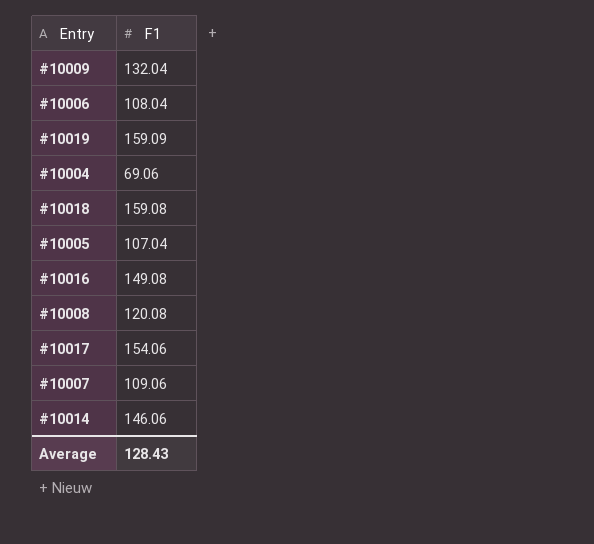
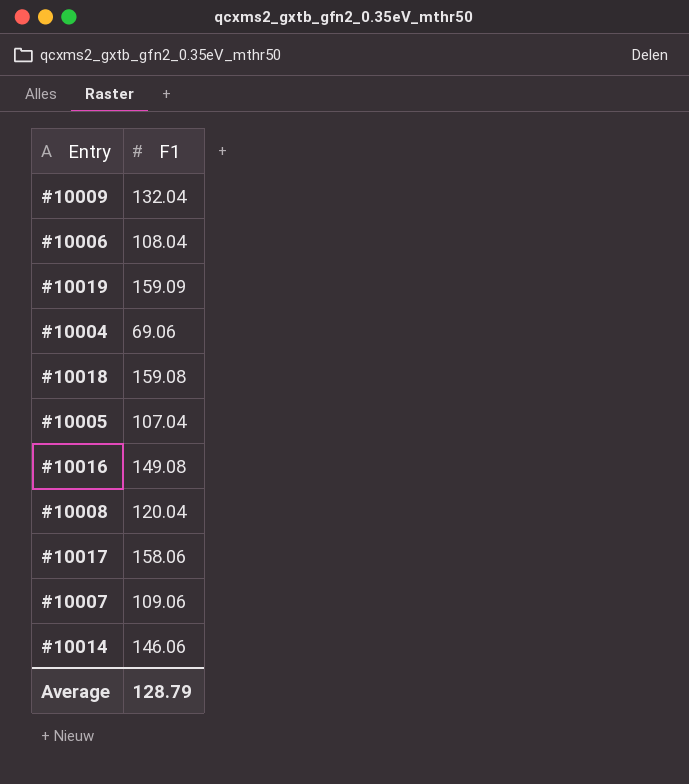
#10008 | F1: 120.08 -> 120.04
#10017 | F1: 154.06 -> 158.06
Average | F1: 128.43 -> 128.79

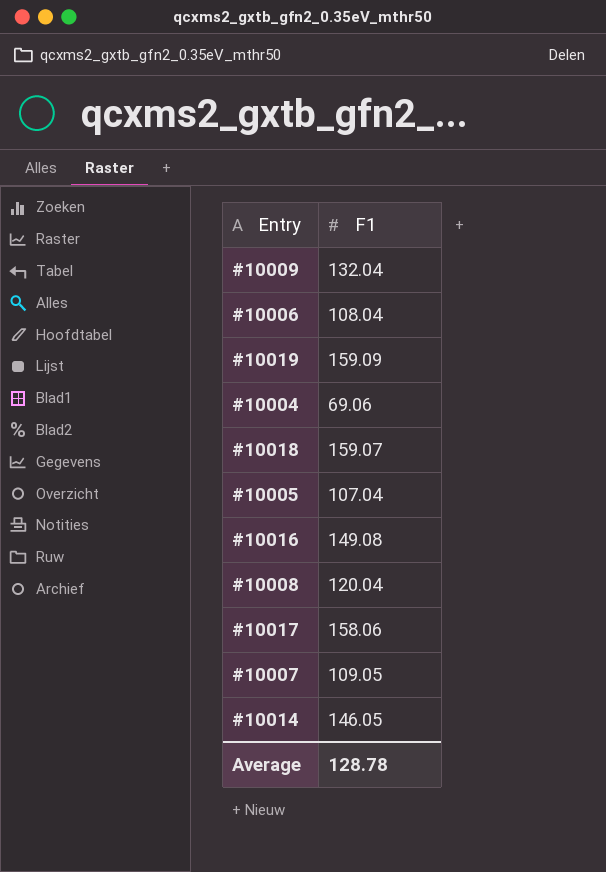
#10018 | F1: 159.08 -> 159.07
#10007 | F1: 109.06 -> 109.05
#10014 | F1: 146.06 -> 146.05
Average | F1: 128.79 -> 128.78

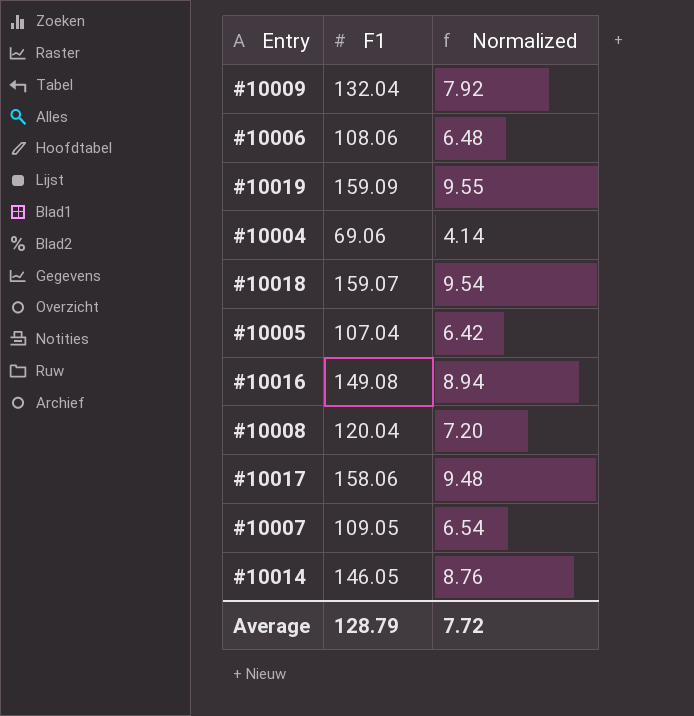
column Normalized | formula: none -> [F1] * 0.06
#10006 | F1: 108.04 -> 108.06
Average | F1: 128.78 -> 128.79

